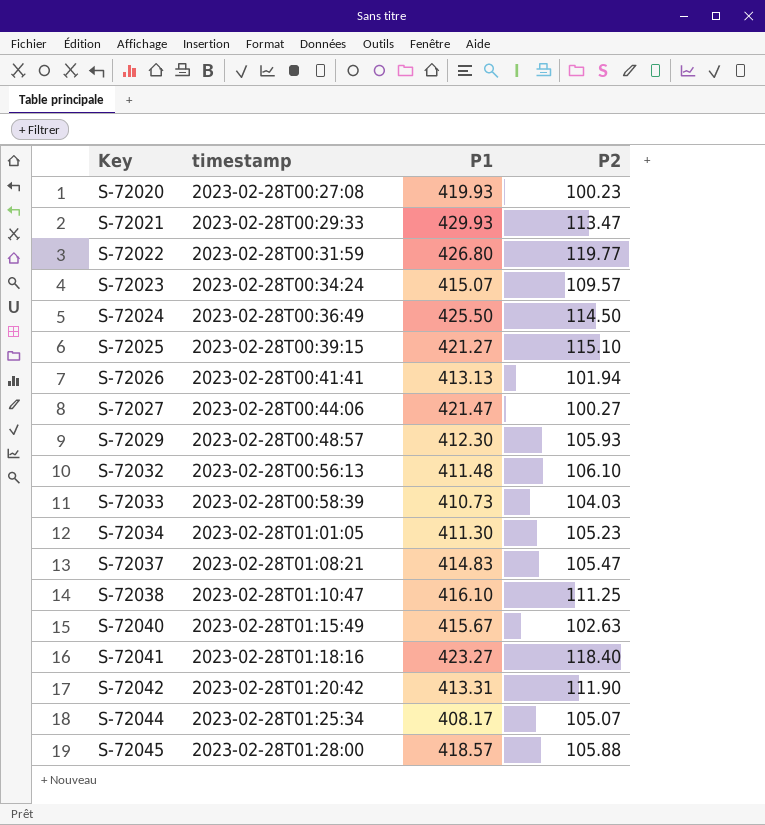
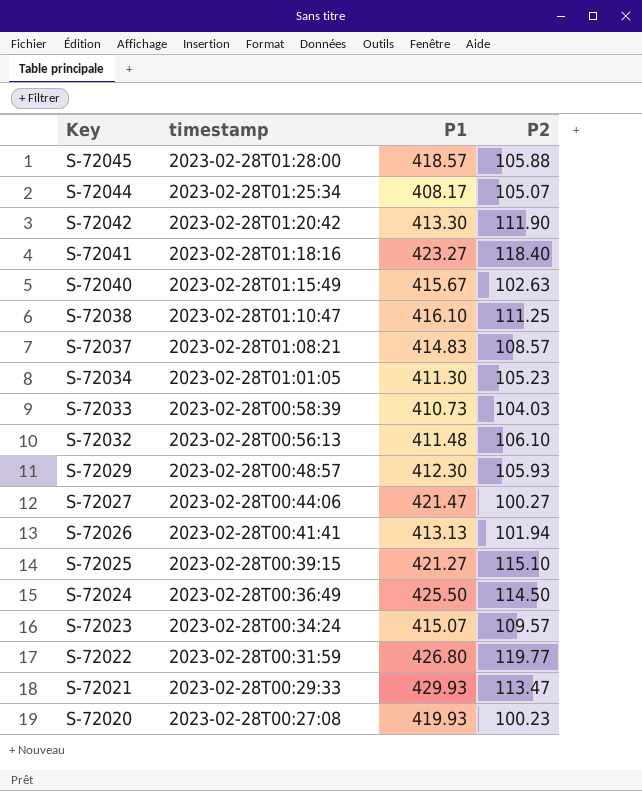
row order: Key ascending -> Key descending
S-72042 | P1: 413.31 -> 413.30
S-72037 | P2: 105.47 -> 108.57

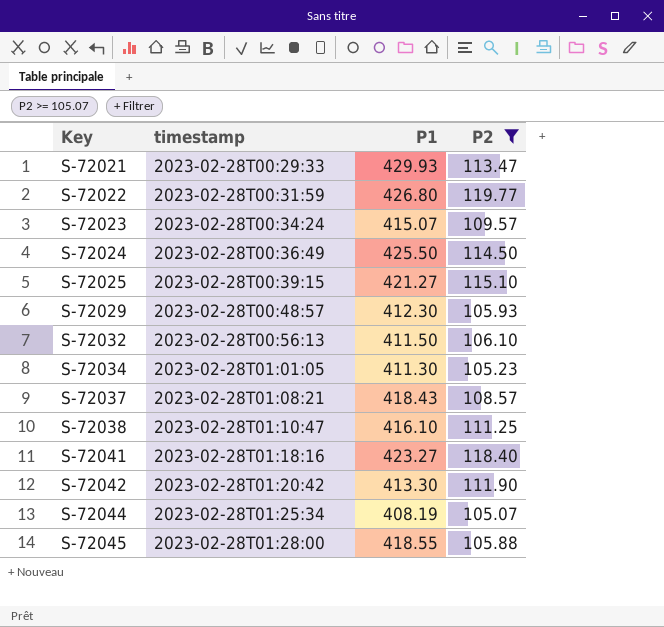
filter: none -> P2 >= 105.07
row order: Key descending -> Key ascending
S-72032 | P1: 411.48 -> 411.50
S-72037 | P1: 414.83 -> 418.43
S-72044 | P1: 408.17 -> 408.19
S-72045 | P1: 418.57 -> 418.55

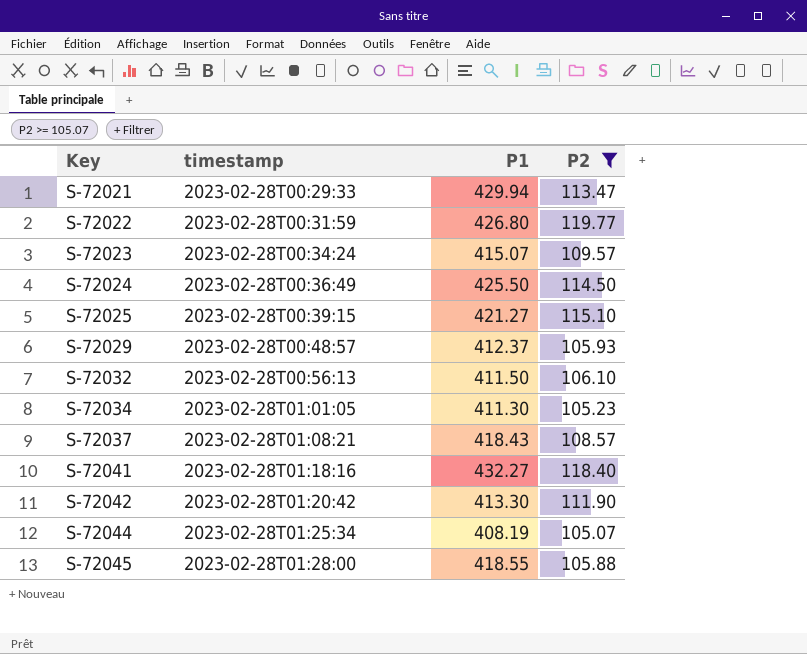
row S-72038: 2023-02-28T01:10:47 | 416.10 | 111.25 -> none
S-72021 | P1: 429.93 -> 429.94
S-72029 | P1: 412.30 -> 412.37
S-72041 | P1: 423.27 -> 432.27

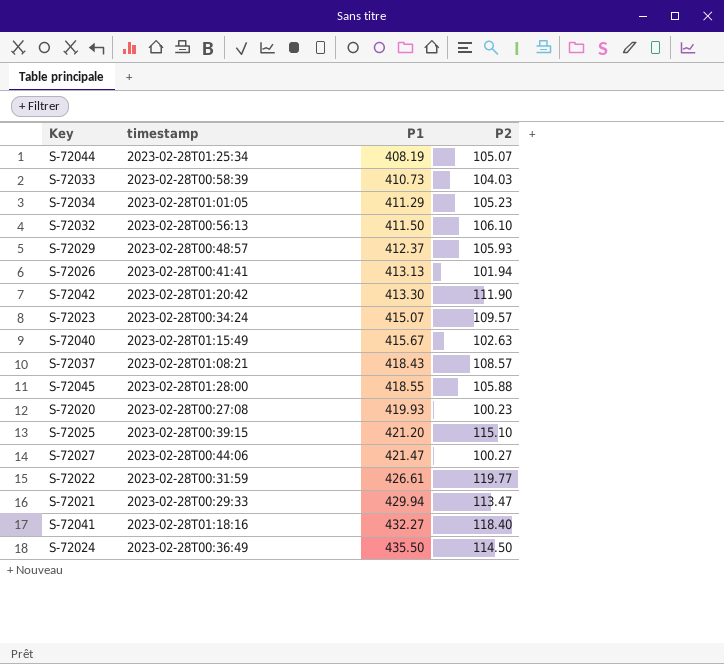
filter: P2 >= 105.07 -> none
row order: Key ascending -> P1 ascending
S-72034 | P1: 411.30 -> 411.29
S-72025 | P1: 421.27 -> 421.20
S-72022 | P1: 426.80 -> 426.61
S-72024 | P1: 425.50 -> 435.50

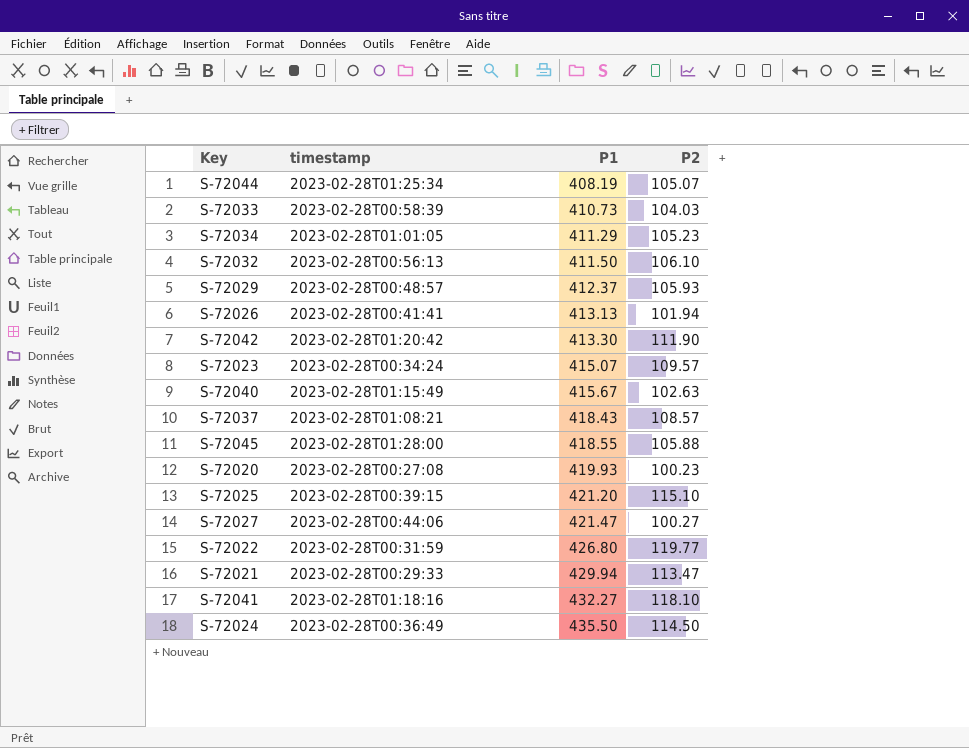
S-72022 | P1: 426.61 -> 426.80
S-72041 | P2: 118.40 -> 118.10

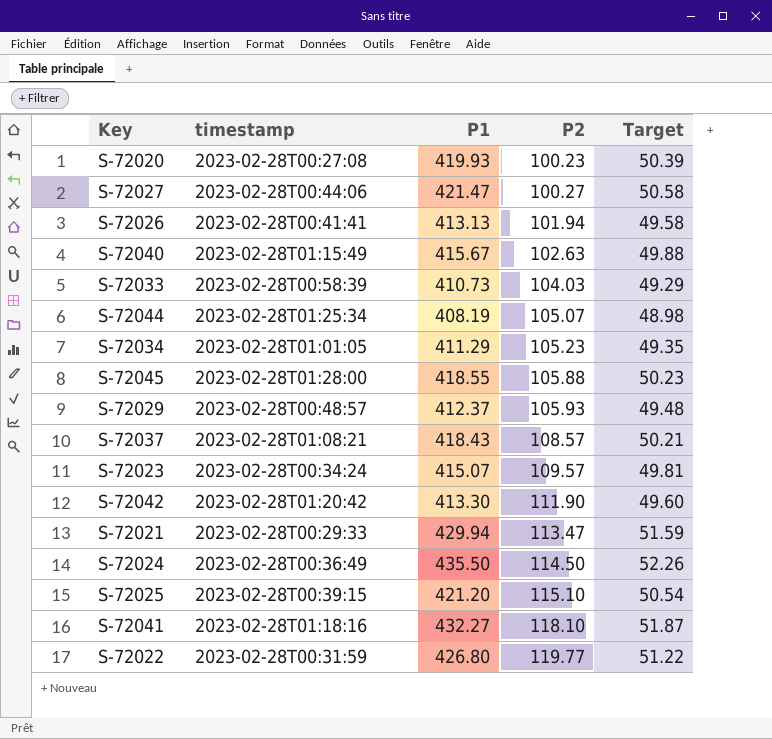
row order: P1 ascending -> P2 ascending
column Target | formula: none -> [P1] * 0.12
row S-72032: 2023-02-28T00:56:13 | 411.50 | 106.10 -> none

